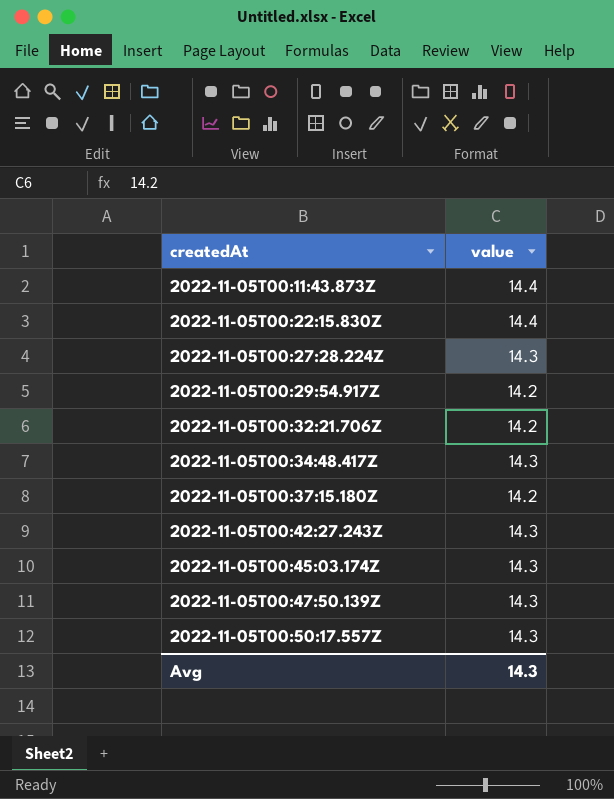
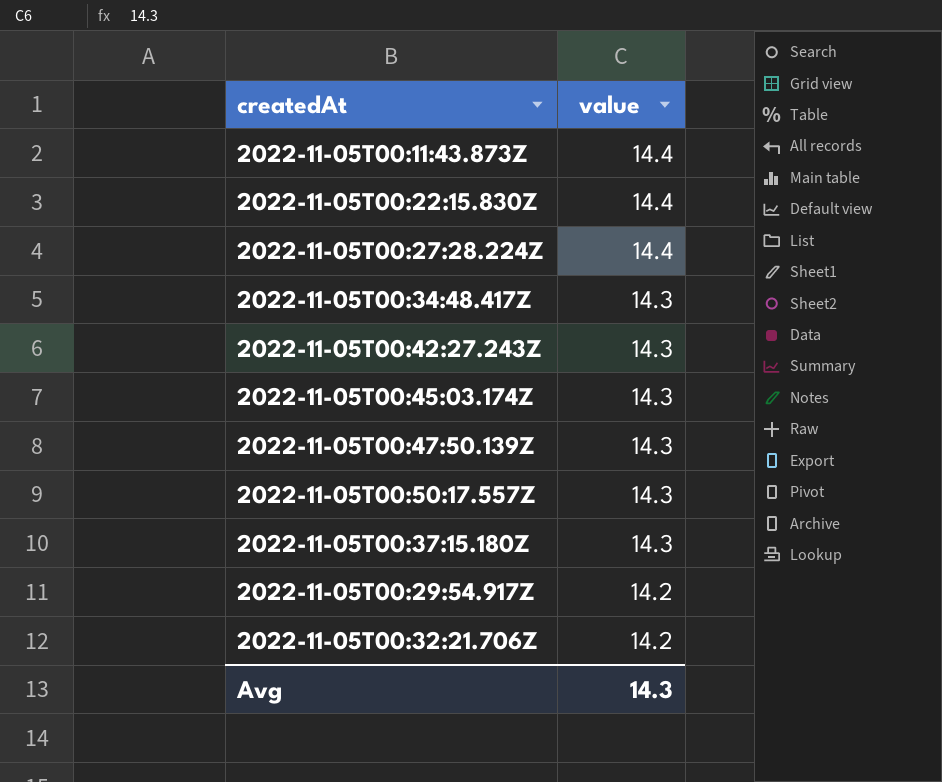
row order: createdAt ascending -> value descending
2022-11-05T00:27:28.224Z | value: 14.3 -> 14.4
2022-11-05T00:37:15.180Z | value: 14.2 -> 14.3

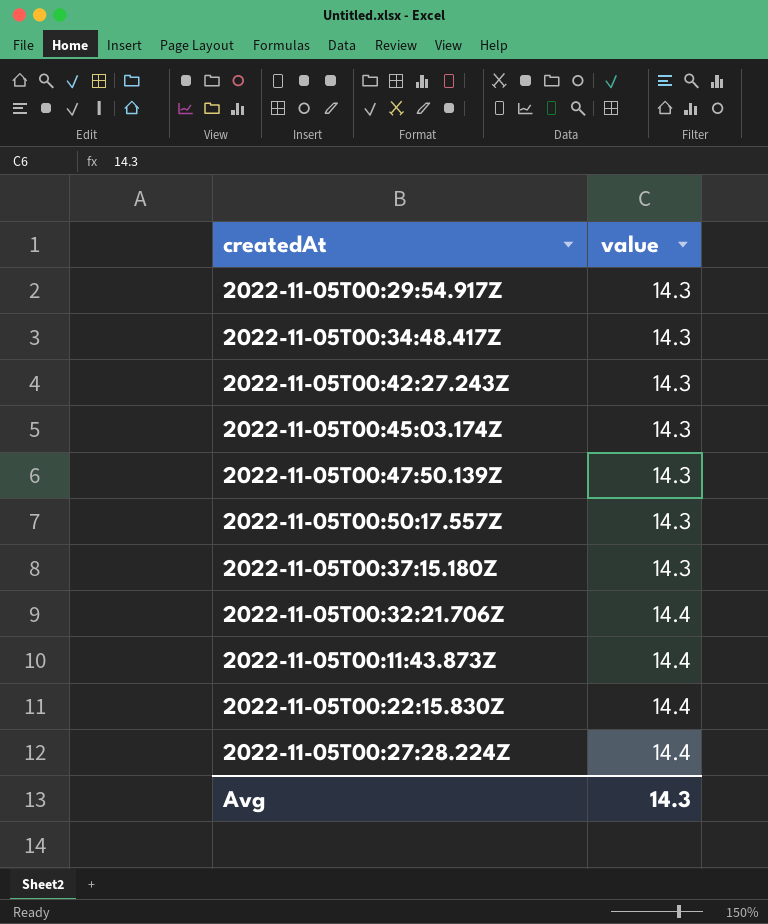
row order: value descending -> value ascending
2022-11-05T00:29:54.917Z | value: 14.2 -> 14.3
2022-11-05T00:32:21.706Z | value: 14.2 -> 14.4

